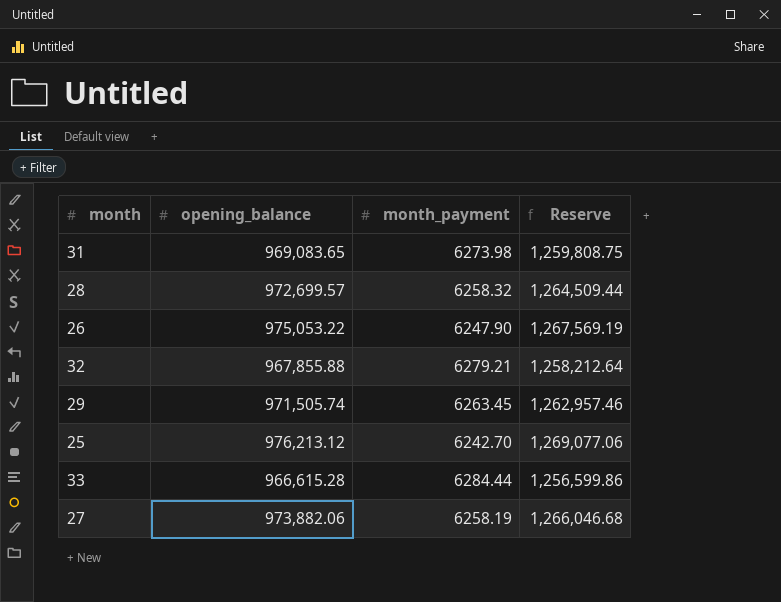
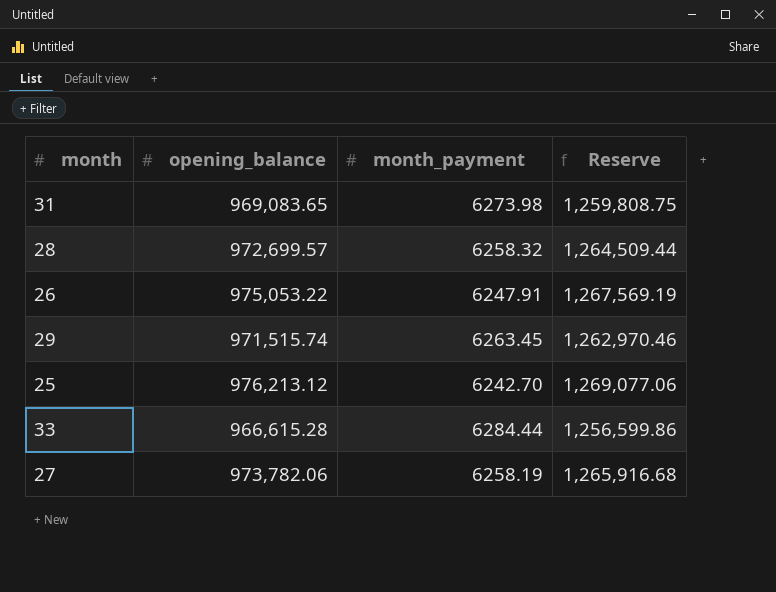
row 32: 967,855.88 | 6279.21 | 1,258,212.64 -> none
26 | month_payment: 6247.90 -> 6247.91
29 | opening_balance: 971,505.74 -> 971,515.74
29 | Reserve: 1,262,957.46 -> 1,262,970.46
27 | opening_balance: 973,882.06 -> 973,782.06
27 | Reserve: 1,266,046.68 -> 1,265,916.68

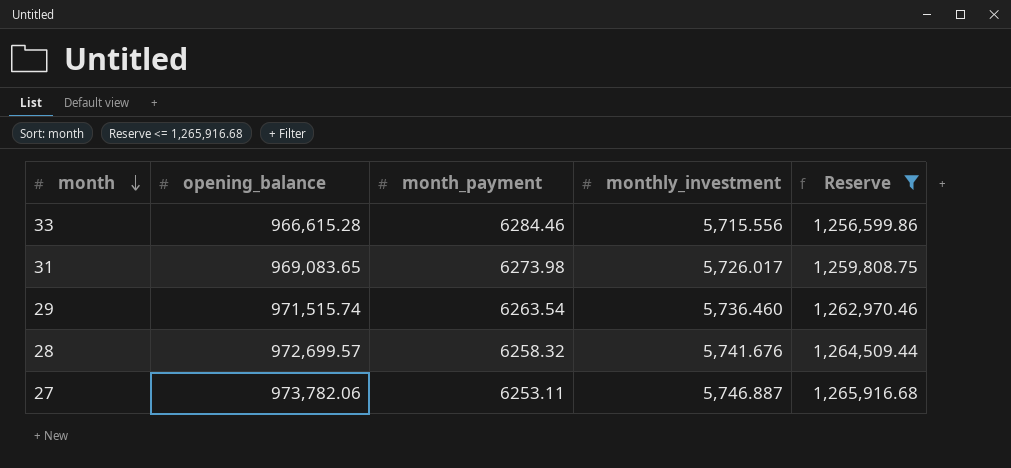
filter: none -> Reserve <= 1,265,916.68
row order: none -> month descending
column monthly_investment | position: none -> 4
33 | month_payment: 6284.44 -> 6284.46
29 | month_payment: 6263.45 -> 6263.54
27 | month_payment: 6258.19 -> 6253.11

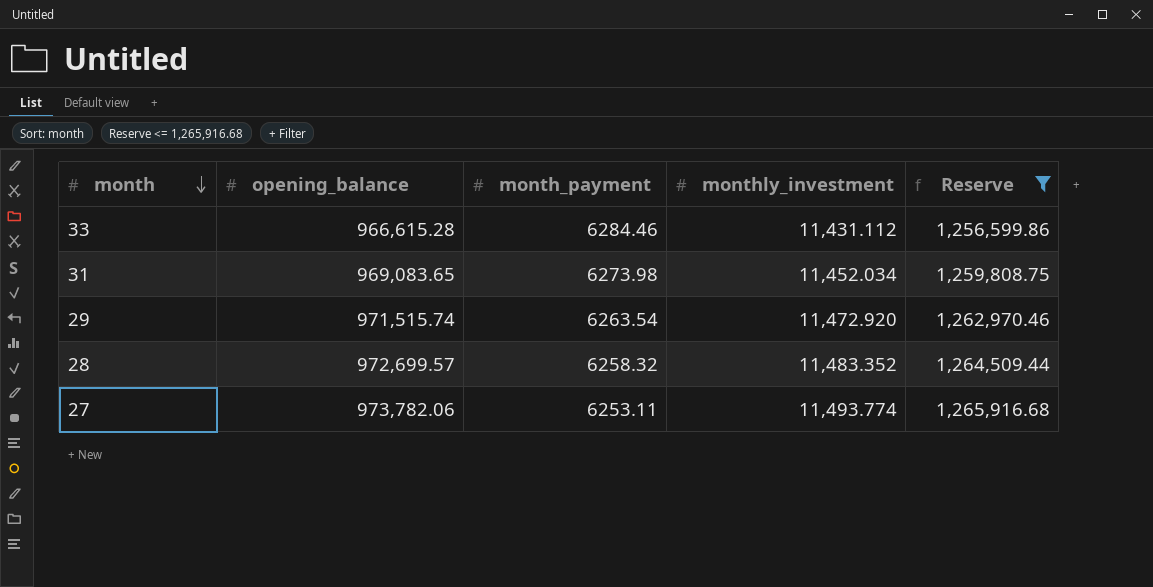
33 | monthly_investment: 5,715.556 -> 11,431.112
31 | monthly_investment: 5,726.017 -> 11,452.034
29 | monthly_investment: 5,736.460 -> 11,472.920
28 | monthly_investment: 5,741.676 -> 11,483.352
27 | monthly_investment: 5,746.887 -> 11,493.774

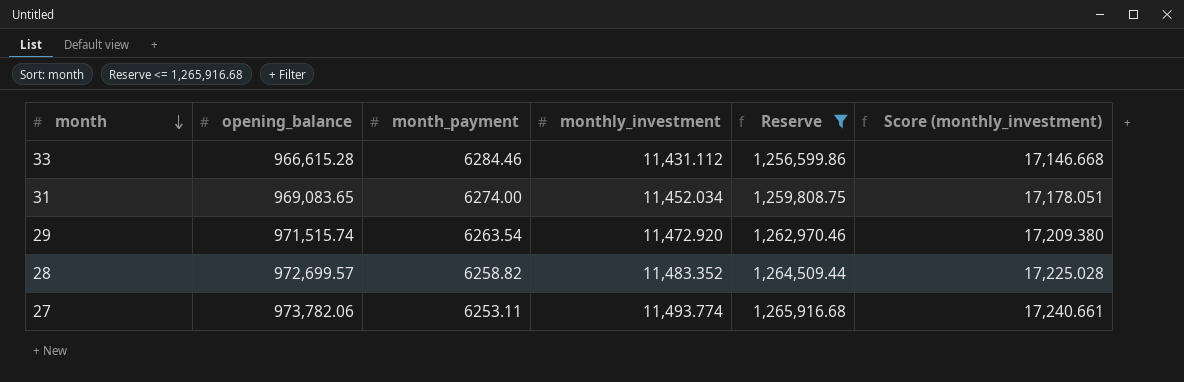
column Score (monthly_investment) | formula: none -> [monthly_investment] * 1.5
31 | month_payment: 6273.98 -> 6274.00
28 | month_payment: 6258.32 -> 6258.82

